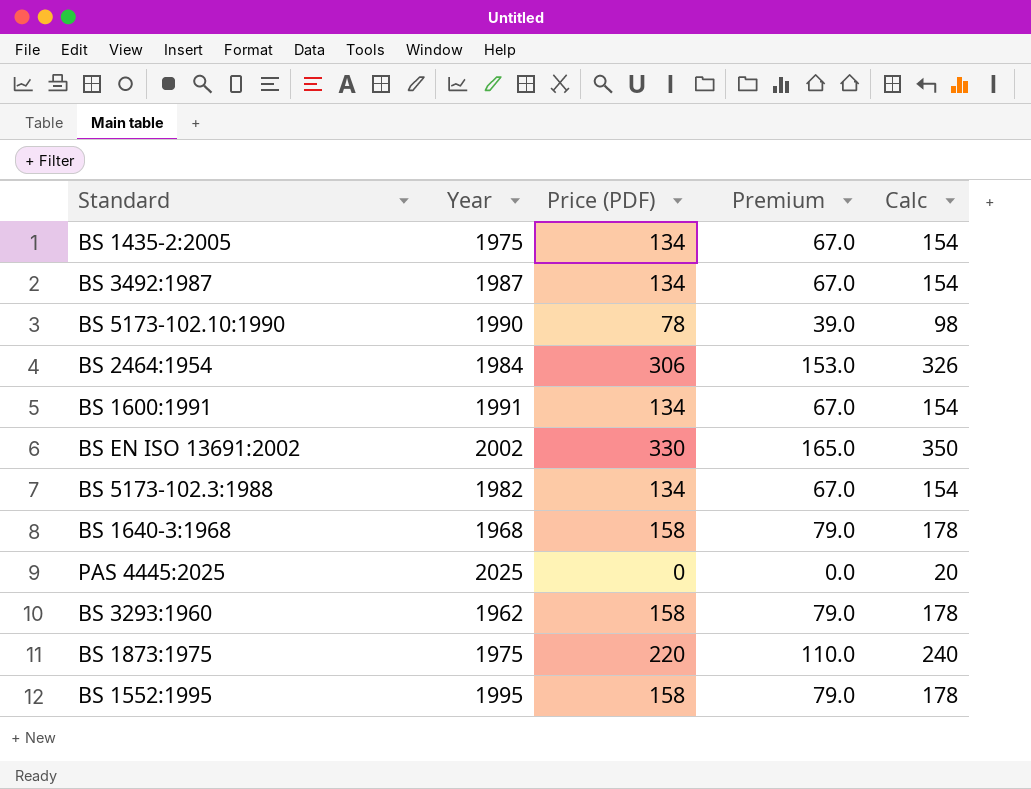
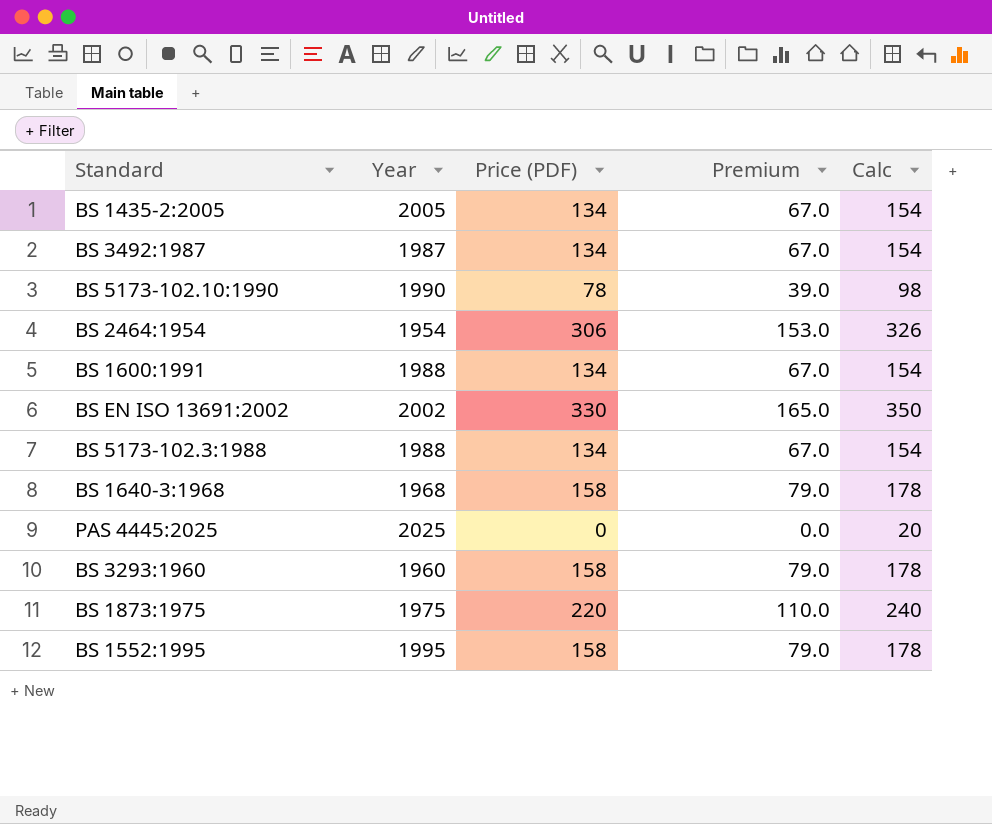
BS 1435-2:2005 | Year: 1975 -> 2005
BS 2464:1954 | Year: 1984 -> 1954
BS 1600:1991 | Year: 1991 -> 1988
BS 5173-102.3:1988 | Year: 1982 -> 1988
BS 3293:1960 | Year: 1962 -> 1960

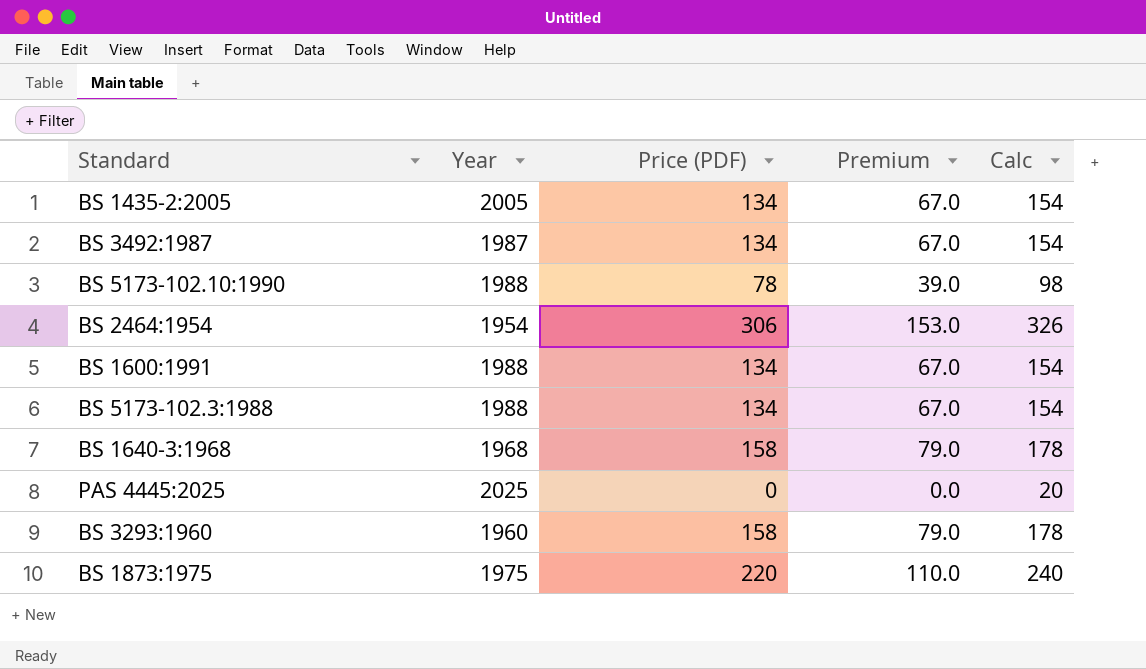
row BS EN ISO 13691:2002: 2002 | 330 | 165.0 | 350 -> none
row BS 1552:1995: 1995 | 158 | 79.0 | 178 -> none
BS 5173-102.10:1990 | Year: 1990 -> 1988

